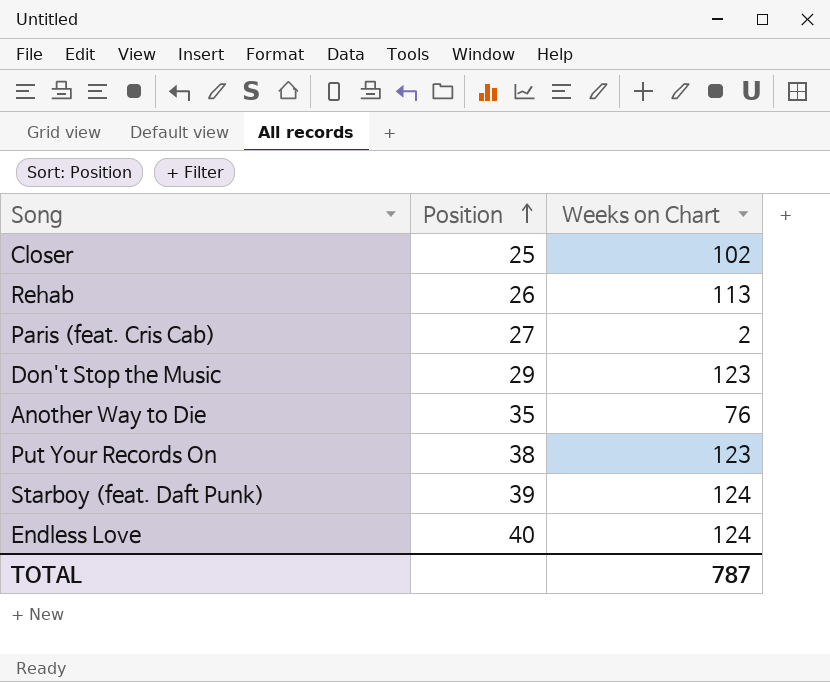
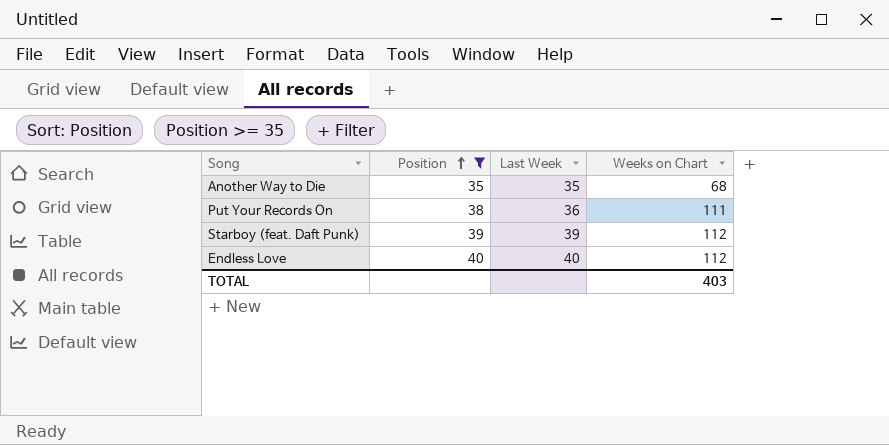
filter: none -> Position >= 35
column Last Week | position: none -> 3
Another Way to Die | Weeks on Chart: 76 -> 68
Put Your Records On | Weeks on Chart: 123 -> 111
Starboy (feat. Daft Punk) | Weeks on Chart: 124 -> 112
Endless Love | Weeks on Chart: 124 -> 112
TOTAL | Weeks on Chart: 787 -> 403

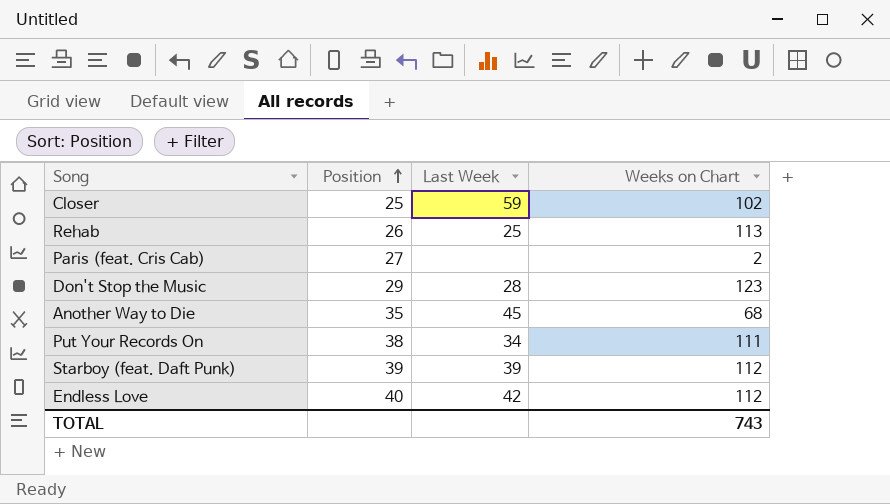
filter: Position >= 35 -> none
Another Way to Die | Last Week: 35 -> 45
Put Your Records On | Last Week: 36 -> 34
Endless Love | Last Week: 40 -> 42
TOTAL | Weeks on Chart: 403 -> 743

